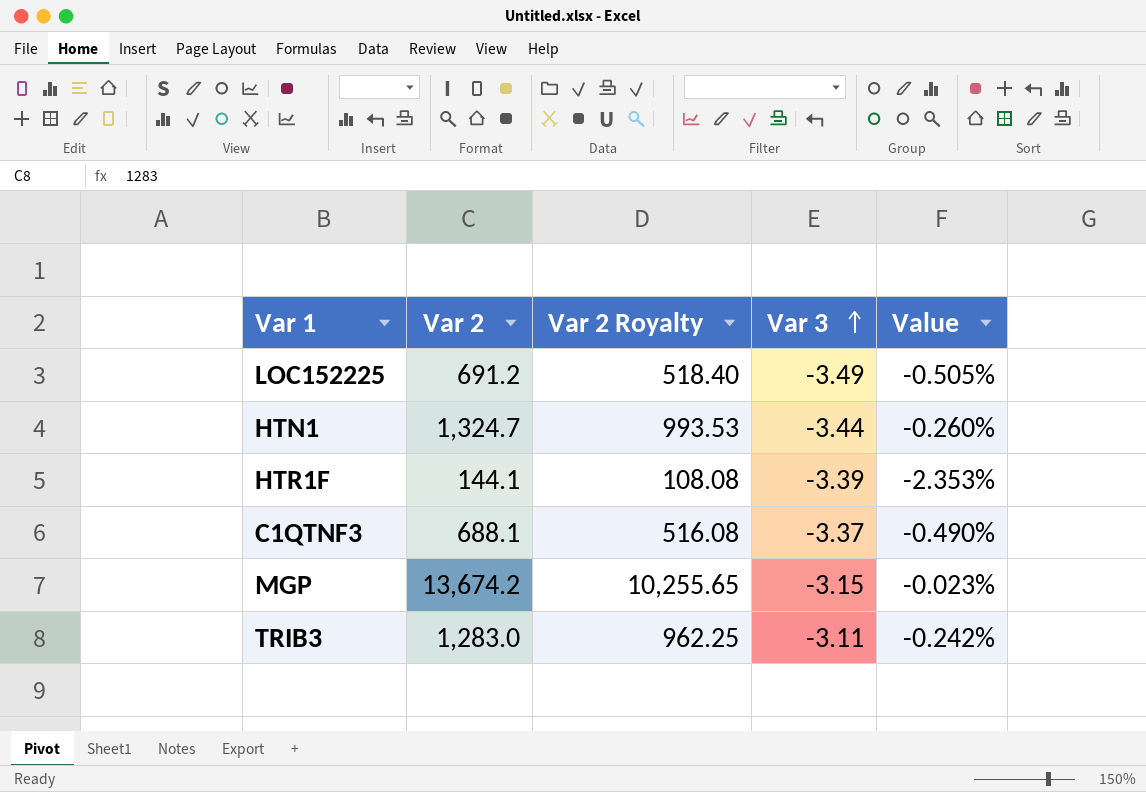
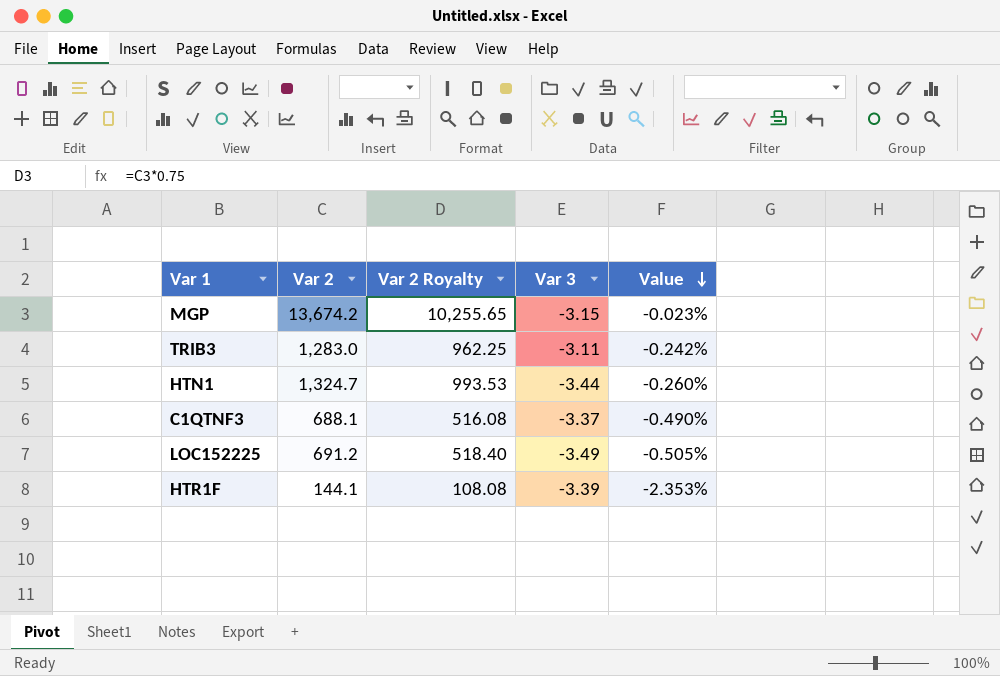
row order: Var 3 ascending -> Value descending

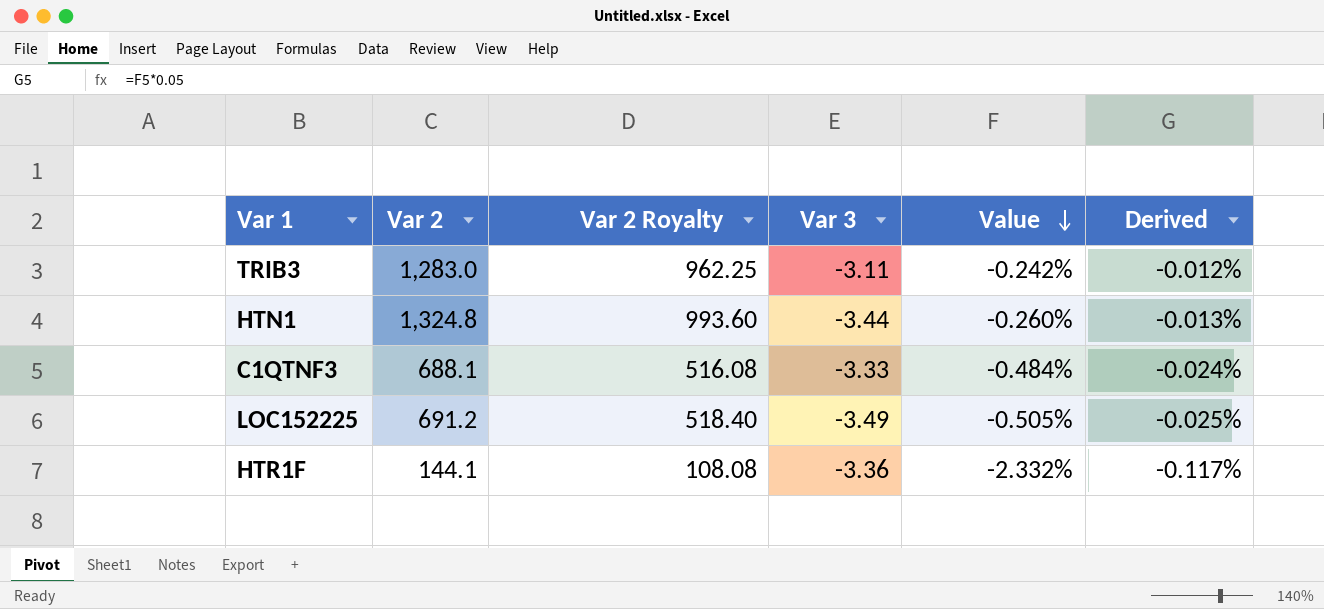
column Derived | formula: none -> [Value] * 0.05
row MGP: 13,674.2 | 10,255.65 | -3.15 | -0.023% -> none
HTN1 | Var 2: 1,324.7 -> 1,324.8
HTN1 | Var 2 Royalty: 993.53 -> 993.60
C1QTNF3 | Var 3: -3.37 -> -3.33
C1QTNF3 | Value: -0.490% -> -0.484%
HTR1F | Var 3: -3.39 -> -3.36
HTR1F | Value: -2.353% -> -2.332%

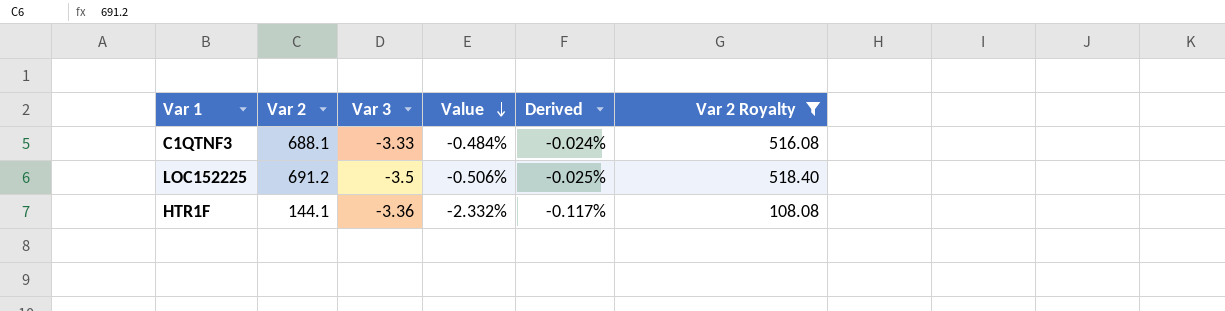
filter: none -> Var 2 Royalty <= 518.40
column Var 2 Royalty | position: 3 -> 6
LOC152225 | Var 3: -3.49 -> -3.5
LOC152225 | Value: -0.505% -> -0.506%

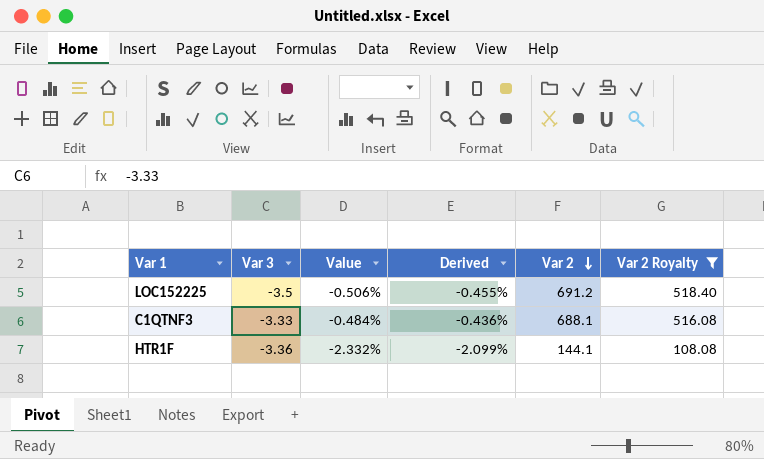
row order: Value descending -> Var 2 descending
column Derived | formula: [Value] * 0.05 -> [Value] * 0.9
column Var 2 | position: 2 -> 5

